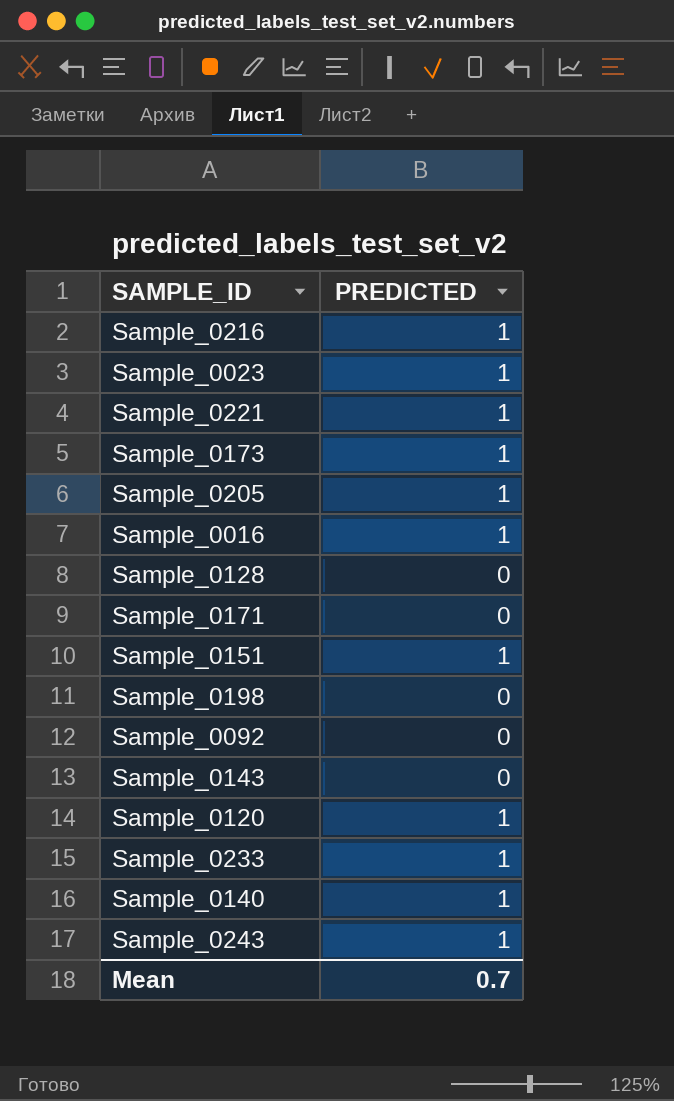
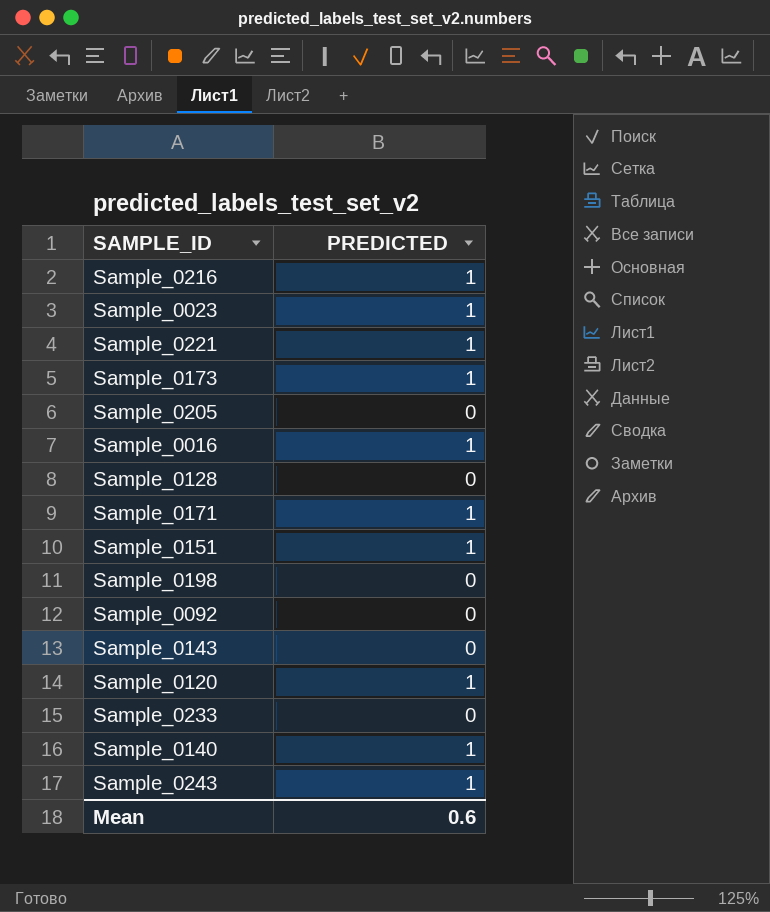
Sample_0205 | PREDICTED: 1 -> 0
Sample_0171 | PREDICTED: 0 -> 1
Sample_0233 | PREDICTED: 1 -> 0
Mean | PREDICTED: 0.7 -> 0.6

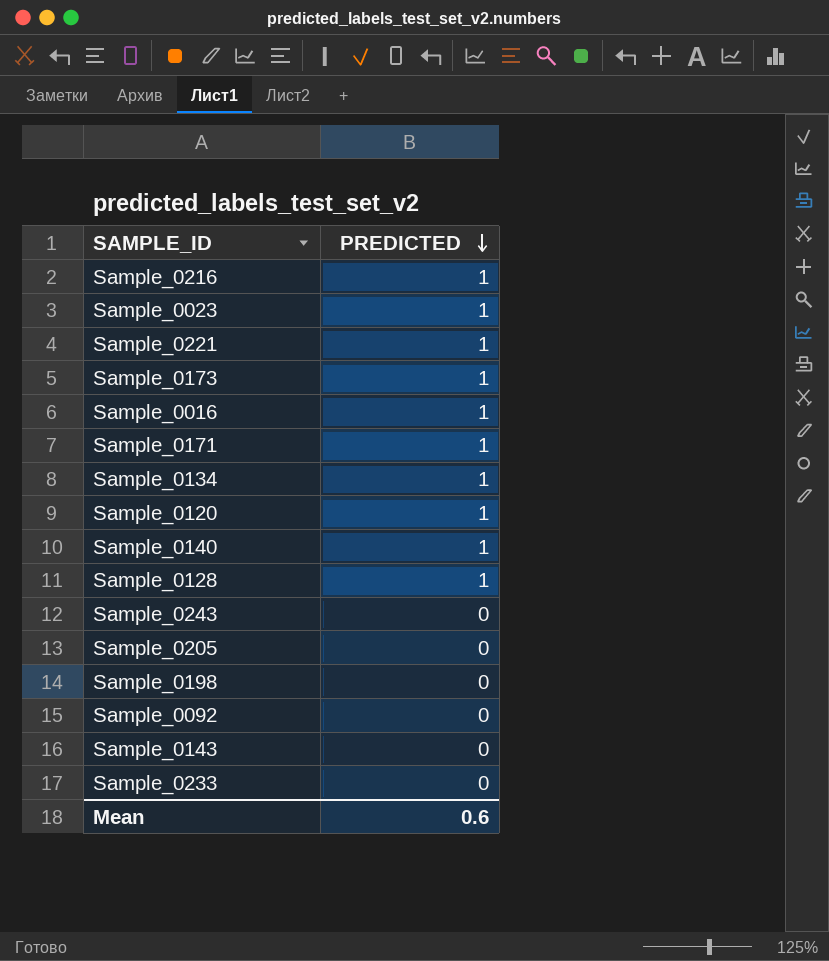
row order: none -> PREDICTED descending
row Sample_0151: 1 -> none
row Sample_0134: none -> 1
Sample_0128 | PREDICTED: 0 -> 1
Sample_0243 | PREDICTED: 1 -> 0

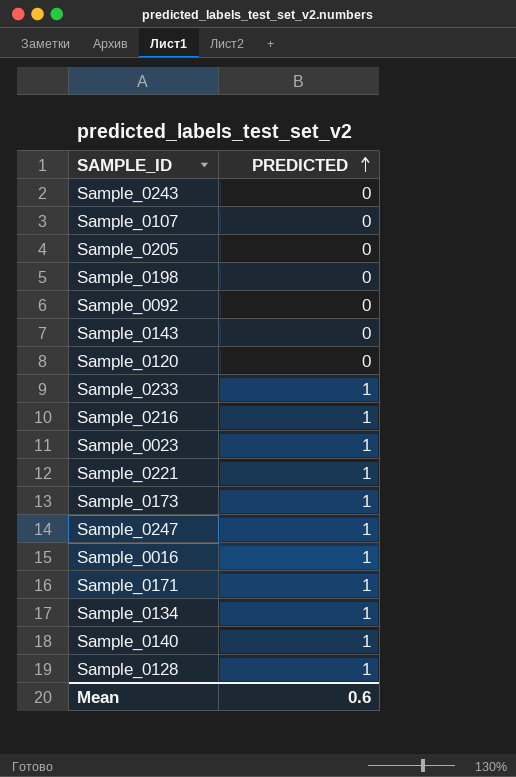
row order: PREDICTED descending -> PREDICTED ascending
row Sample_0107: none -> 0
Sample_0120 | PREDICTED: 1 -> 0
Sample_0233 | PREDICTED: 0 -> 1
row Sample_0247: none -> 1

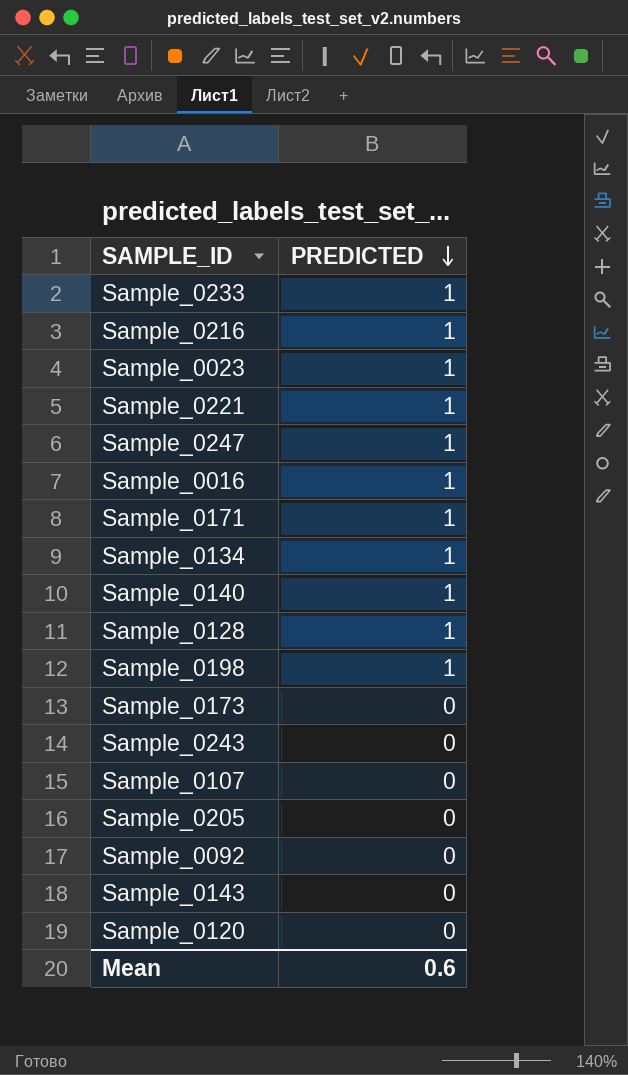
row order: PREDICTED ascending -> PREDICTED descending
Sample_0198 | PREDICTED: 0 -> 1
Sample_0173 | PREDICTED: 1 -> 0

